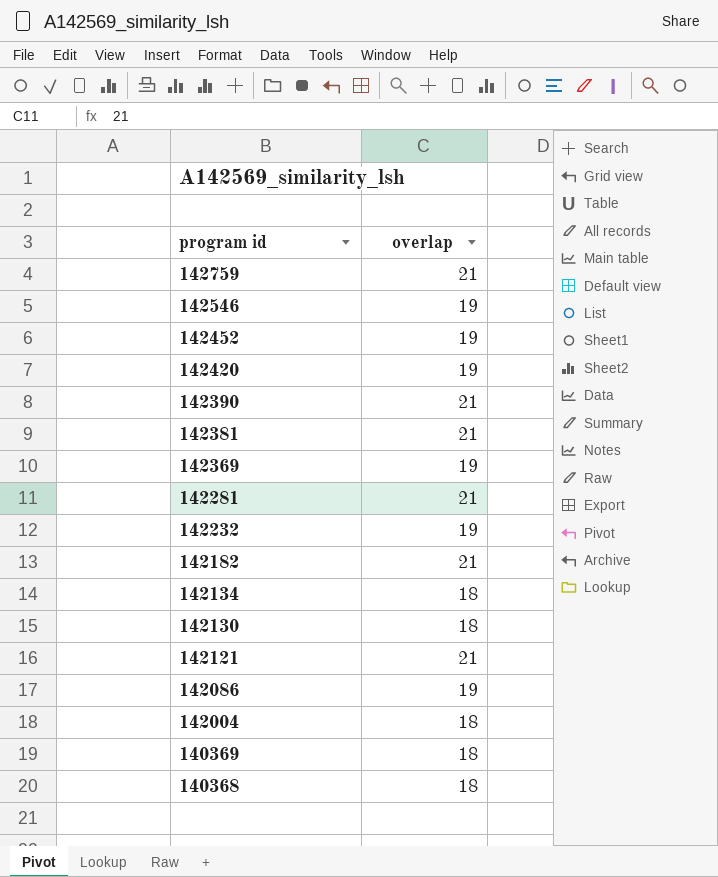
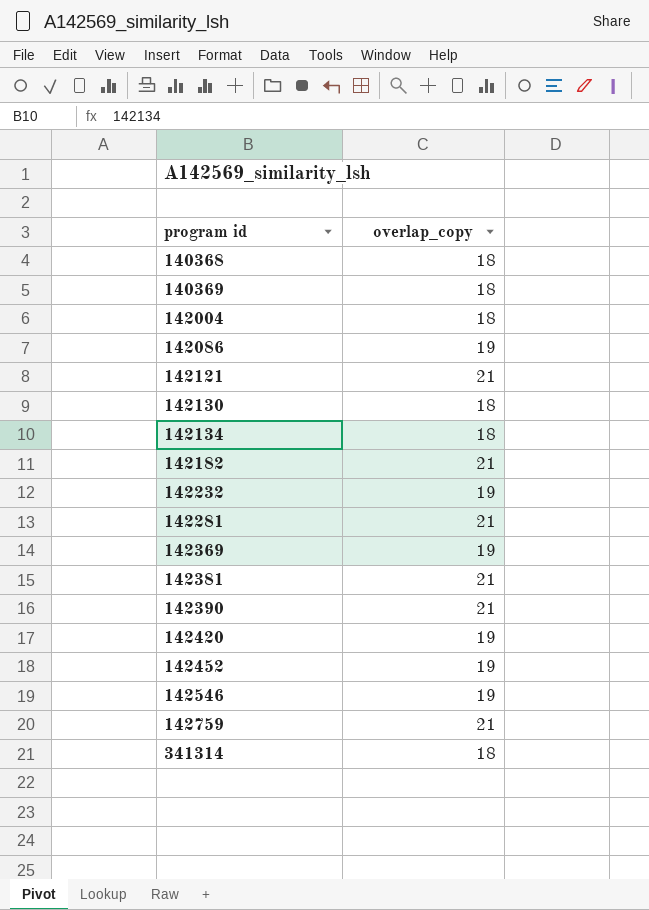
row order: program id descending -> program id ascending
column name: overlap -> overlap_copy
row 341314: none -> 18

